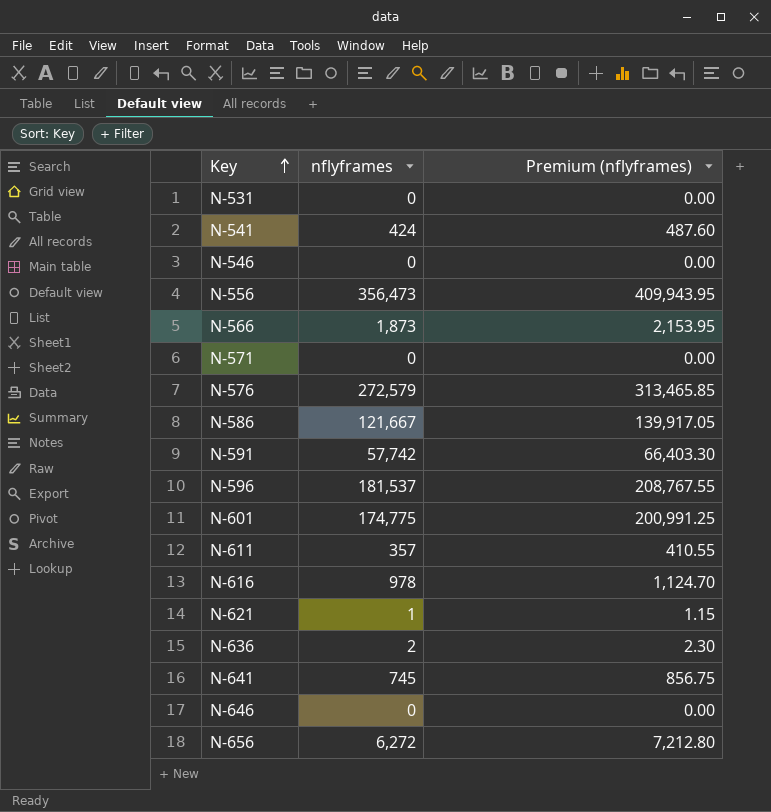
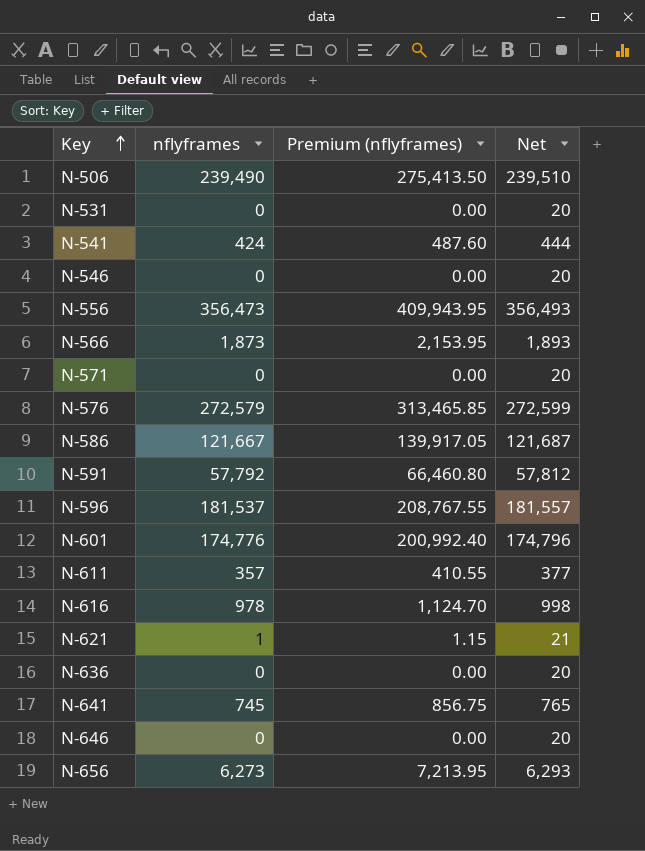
column Net | formula: none -> [nflyframes] + 20
row N-506: none -> 239,490 | 275,413.50 | 239,510
N-591 | nflyframes: 57,742 -> 57,792
N-591 | Premium (nflyframes): 66,403.30 -> 66,460.80
N-601 | nflyframes: 174,775 -> 174,776
N-601 | Premium (nflyframes): 200,991.25 -> 200,992.40
N-636 | nflyframes: 2 -> 0
N-636 | Premium (nflyframes): 2.30 -> 0.00
N-656 | nflyframes: 6,272 -> 6,273
N-656 | Premium (nflyframes): 7,212.80 -> 7,213.95

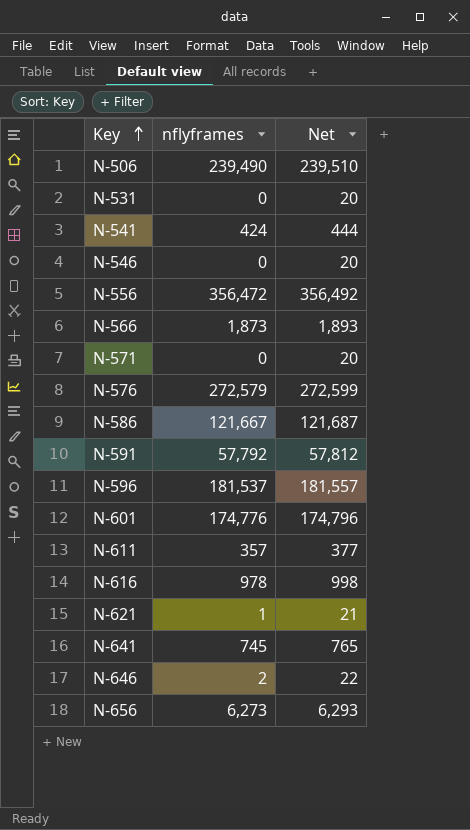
column Premium (nflyframes) | formula: [nflyframes] * 1.15 -> none
row N-636: 0 | 0.00 | 20 -> none
N-556 | nflyframes: 356,473 -> 356,472
N-556 | Net: 356,493 -> 356,492
N-646 | nflyframes: 0 -> 2
N-646 | Net: 20 -> 22

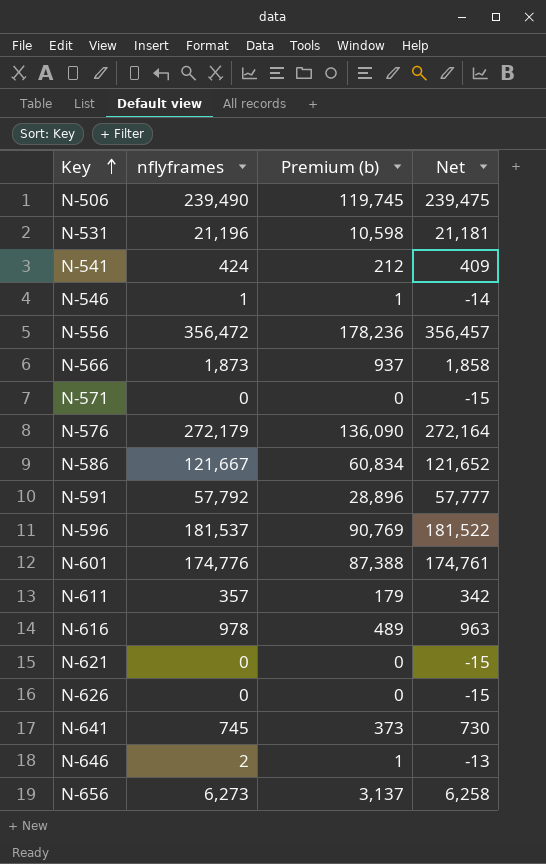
column Premium (b) | formula: none -> [nflyframes] * 0.5
column Net | formula: [nflyframes] + 20 -> [nflyframes] - 15
N-531 | nflyframes: 0 -> 21,196
N-546 | nflyframes: 0 -> 1
N-576 | nflyframes: 272,579 -> 272,179
N-621 | nflyframes: 1 -> 0
row N-626: none -> 0 | 0 | -15

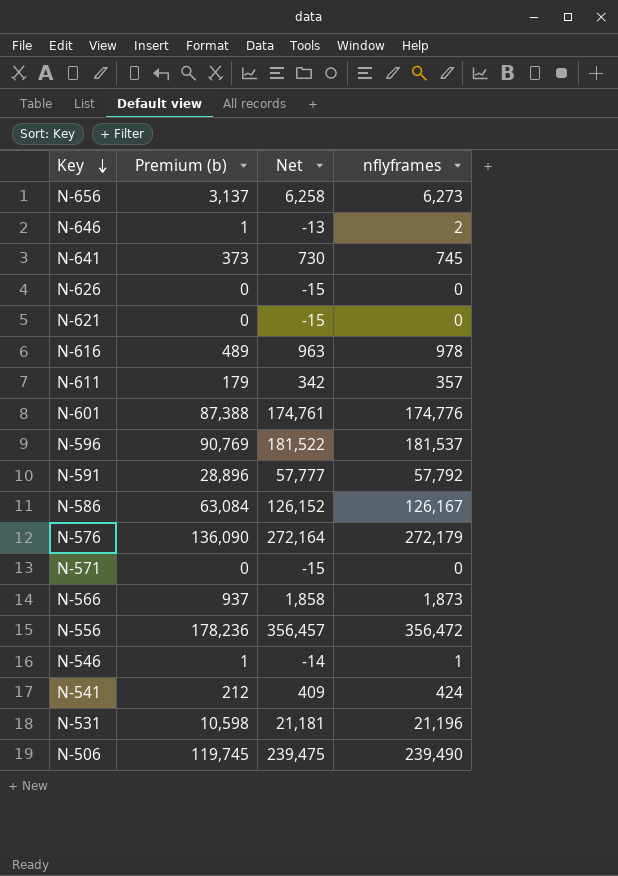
row order: Key ascending -> Key descending
column nflyframes | position: 2 -> 4
N-586 | Premium (b): 60,834 -> 63,084
N-586 | Net: 121,652 -> 126,152
N-586 | nflyframes: 121,667 -> 126,167

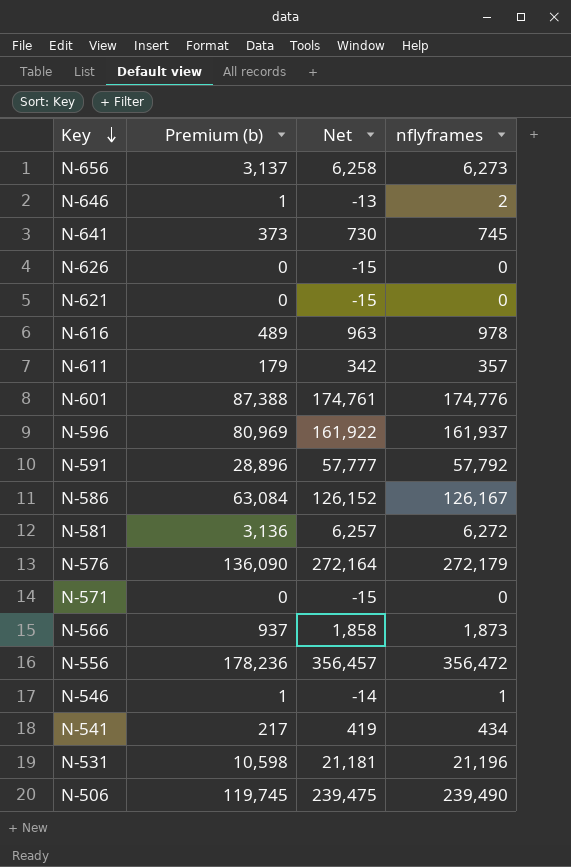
N-596 | Premium (b): 90,769 -> 80,969
N-596 | Net: 181,522 -> 161,922
N-596 | nflyframes: 181,537 -> 161,937
row N-581: none -> 3,136 | 6,257 | 6,272
N-541 | Premium (b): 212 -> 217
N-541 | Net: 409 -> 419
N-541 | nflyframes: 424 -> 434

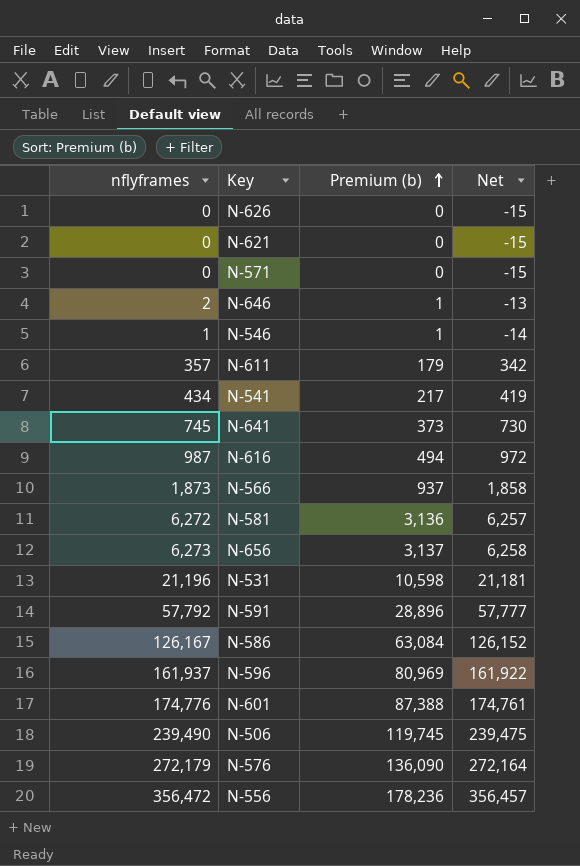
row order: Key descending -> Premium (b) ascending
column nflyframes | position: 4 -> 1
N-616 | nflyframes: 978 -> 987
N-616 | Premium (b): 489 -> 494
N-616 | Net: 963 -> 972

